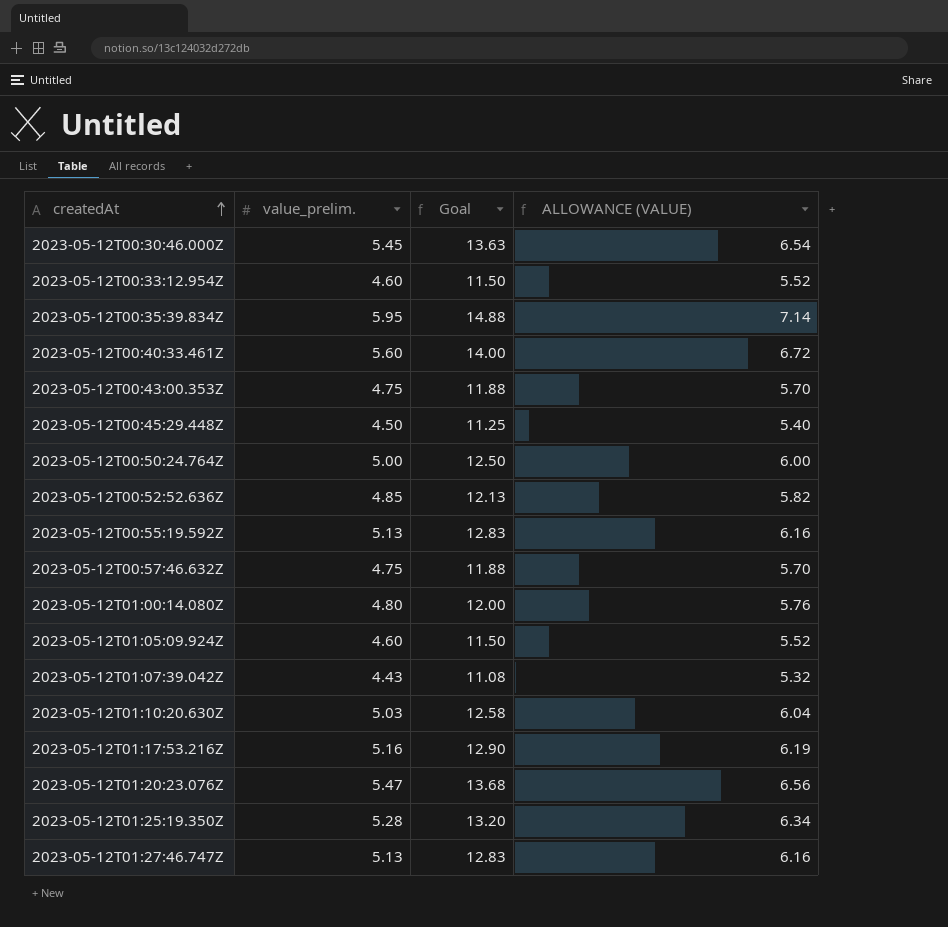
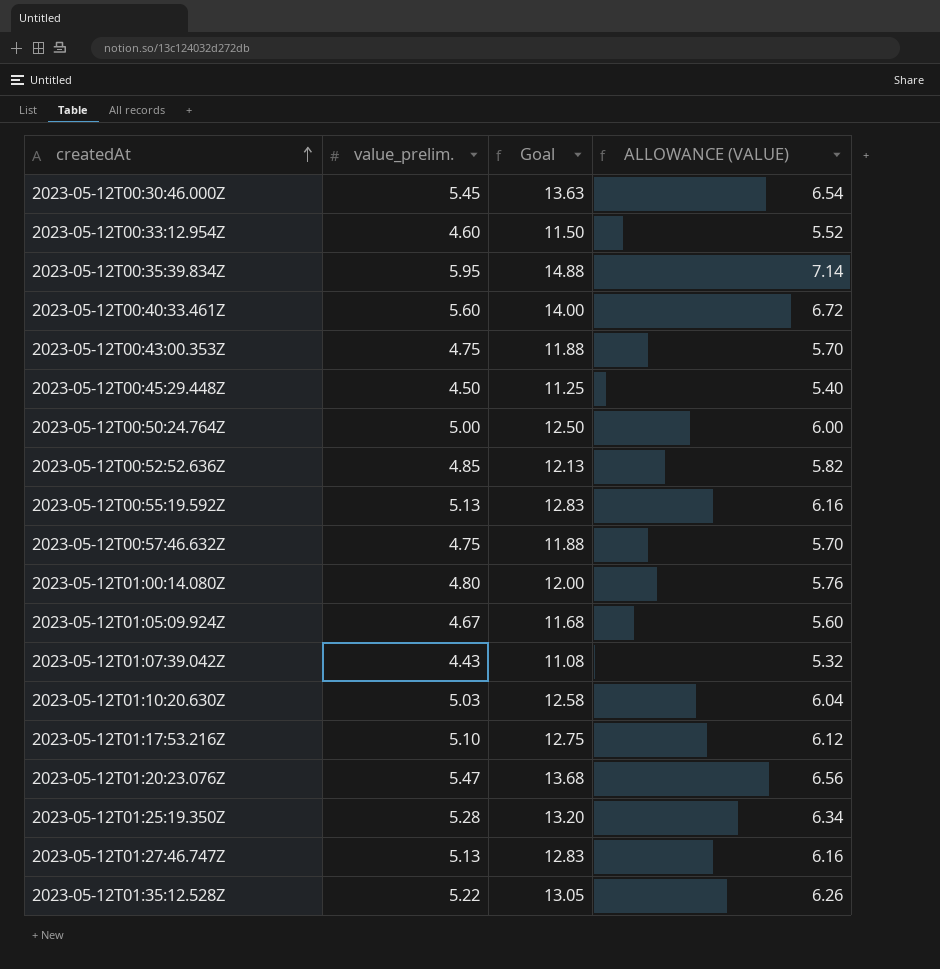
2023-05-12T01:05:09.924Z | value_prelim.: 4.60 -> 4.67
2023-05-12T01:05:09.924Z | Goal: 11.50 -> 11.68
2023-05-12T01:05:09.924Z | ALLOWANCE (VALUE): 5.52 -> 5.60
2023-05-12T01:17:53.216Z | value_prelim.: 5.16 -> 5.10
2023-05-12T01:17:53.216Z | Goal: 12.90 -> 12.75
2023-05-12T01:17:53.216Z | ALLOWANCE (VALUE): 6.19 -> 6.12
row 2023-05-12T01:35:12.528Z: none -> 5.22 | 13.05 | 6.26

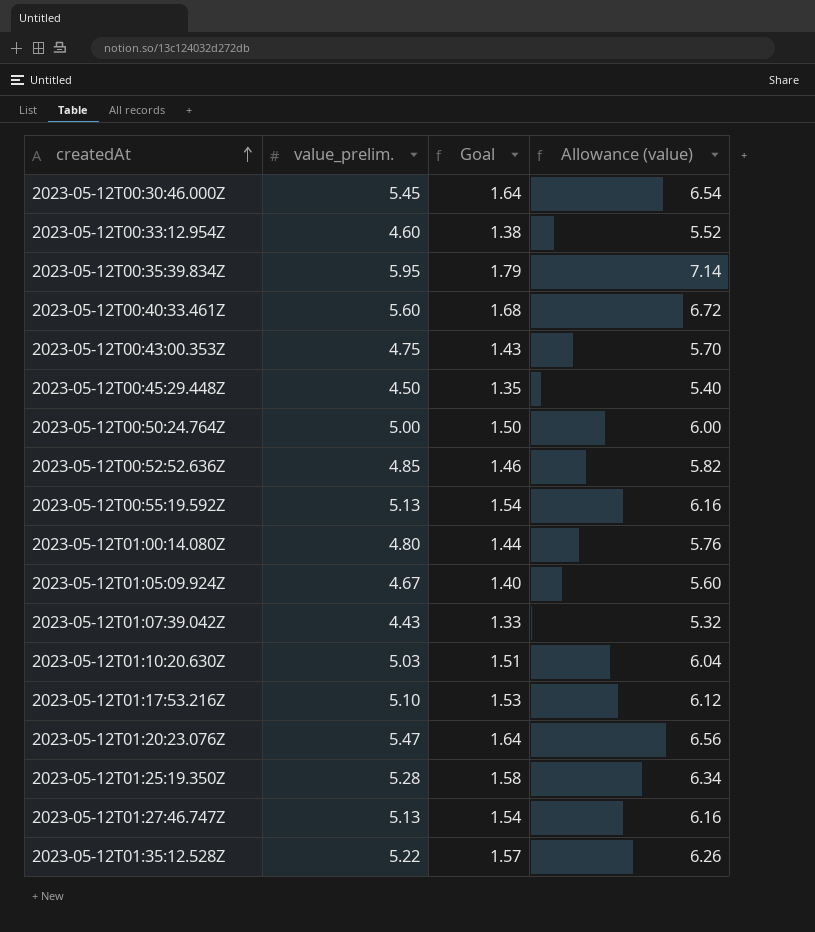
column Goal | formula: [value_prelim.] * 2.5 -> [value_prelim.] * 0.3
column name: ALLOWANCE (VALUE) -> Allowance (value)
row 2023-05-12T00:57:46.632Z: 4.75 | 11.88 | 5.70 -> none

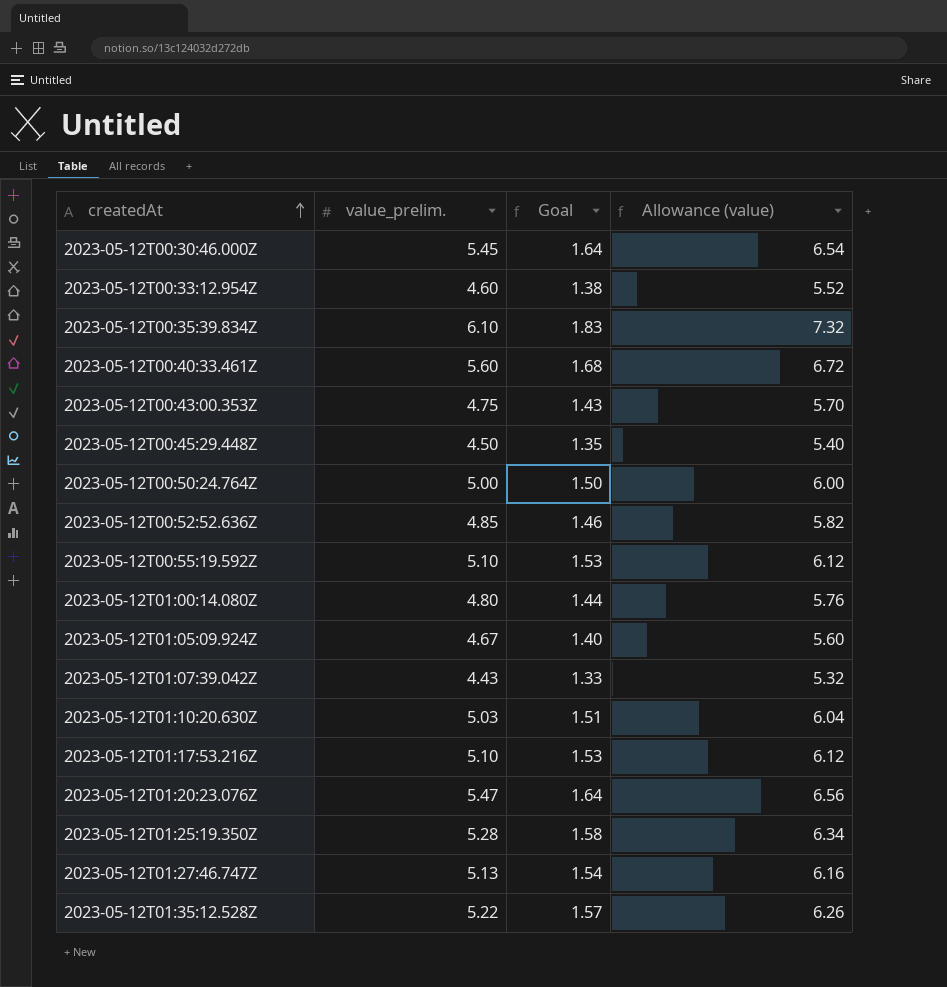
2023-05-12T00:35:39.834Z | value_prelim.: 5.95 -> 6.10
2023-05-12T00:35:39.834Z | Goal: 1.79 -> 1.83
2023-05-12T00:35:39.834Z | Allowance (value): 7.14 -> 7.32
2023-05-12T00:55:19.592Z | value_prelim.: 5.13 -> 5.10
2023-05-12T00:55:19.592Z | Goal: 1.54 -> 1.53
2023-05-12T00:55:19.592Z | Allowance (value): 6.16 -> 6.12

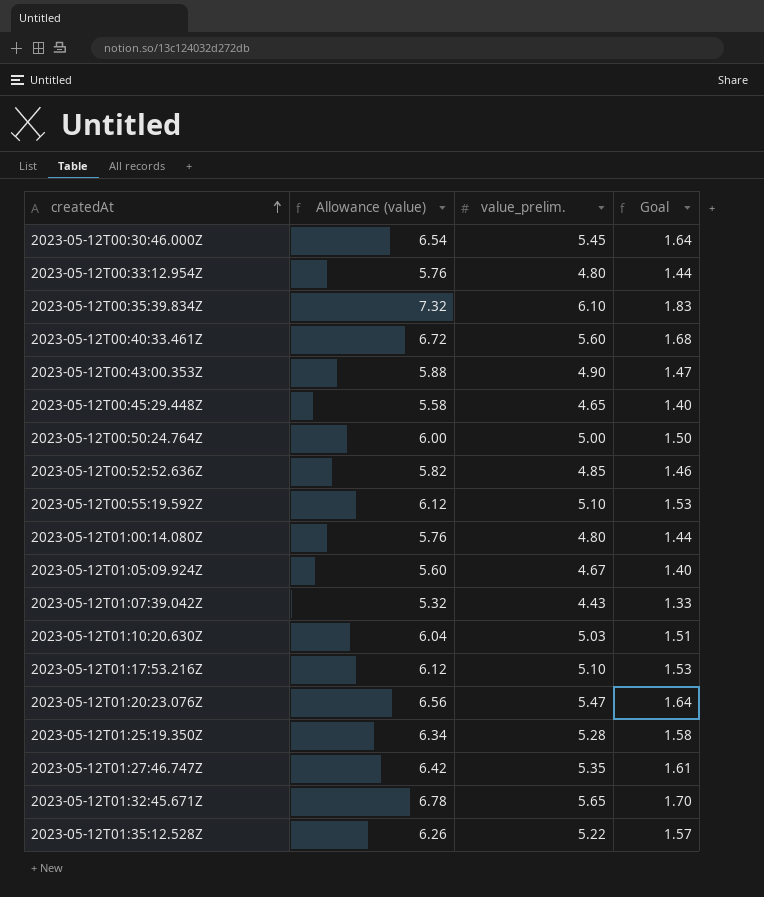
column Allowance (value) | position: 4 -> 2
2023-05-12T00:33:12.954Z | Allowance (value): 5.52 -> 5.76
2023-05-12T00:33:12.954Z | value_prelim.: 4.60 -> 4.80
2023-05-12T00:33:12.954Z | Goal: 1.38 -> 1.44
2023-05-12T00:43:00.353Z | Allowance (value): 5.70 -> 5.88
2023-05-12T00:43:00.353Z | value_prelim.: 4.75 -> 4.90
2023-05-12T00:43:00.353Z | Goal: 1.43 -> 1.47
2023-05-12T00:45:29.448Z | Allowance (value): 5.40 -> 5.58
2023-05-12T00:45:29.448Z | value_prelim.: 4.50 -> 4.65
2023-05-12T00:45:29.448Z | Goal: 1.35 -> 1.40
2023-05-12T01:27:46.747Z | Allowance (value): 6.16 -> 6.42
2023-05-12T01:27:46.747Z | value_prelim.: 5.13 -> 5.35
2023-05-12T01:27:46.747Z | Goal: 1.54 -> 1.61
row 2023-05-12T01:32:45.671Z: none -> 6.78 | 5.65 | 1.70

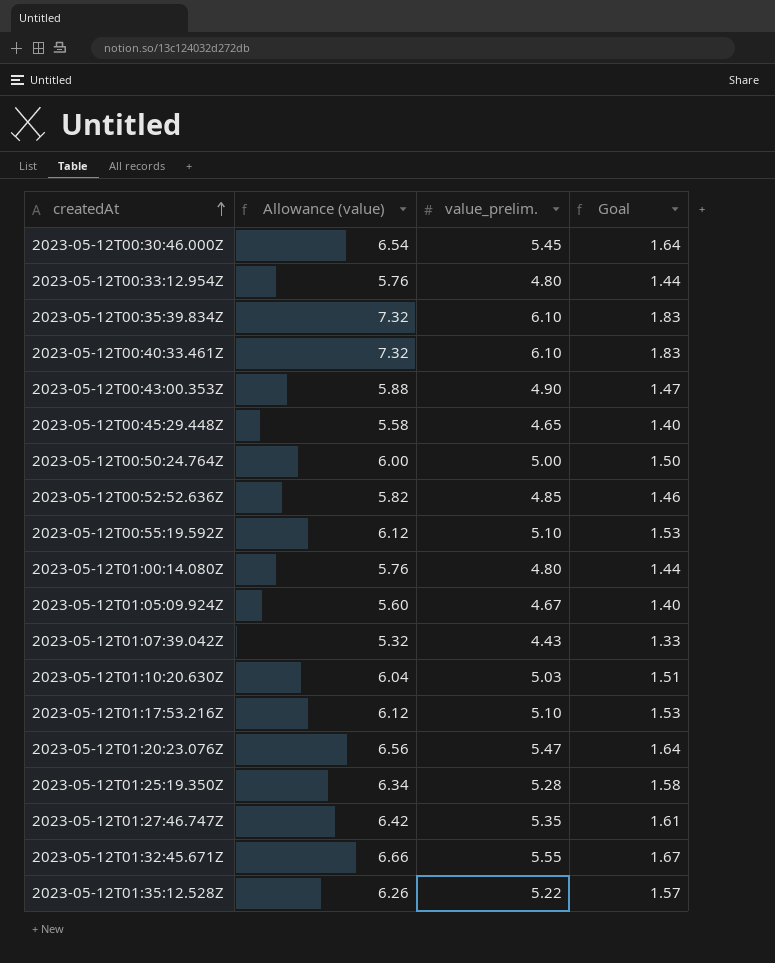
2023-05-12T00:40:33.461Z | Allowance (value): 6.72 -> 7.32
2023-05-12T00:40:33.461Z | value_prelim.: 5.60 -> 6.10
2023-05-12T00:40:33.461Z | Goal: 1.68 -> 1.83
2023-05-12T01:32:45.671Z | Allowance (value): 6.78 -> 6.66
2023-05-12T01:32:45.671Z | value_prelim.: 5.65 -> 5.55
2023-05-12T01:32:45.671Z | Goal: 1.70 -> 1.67

